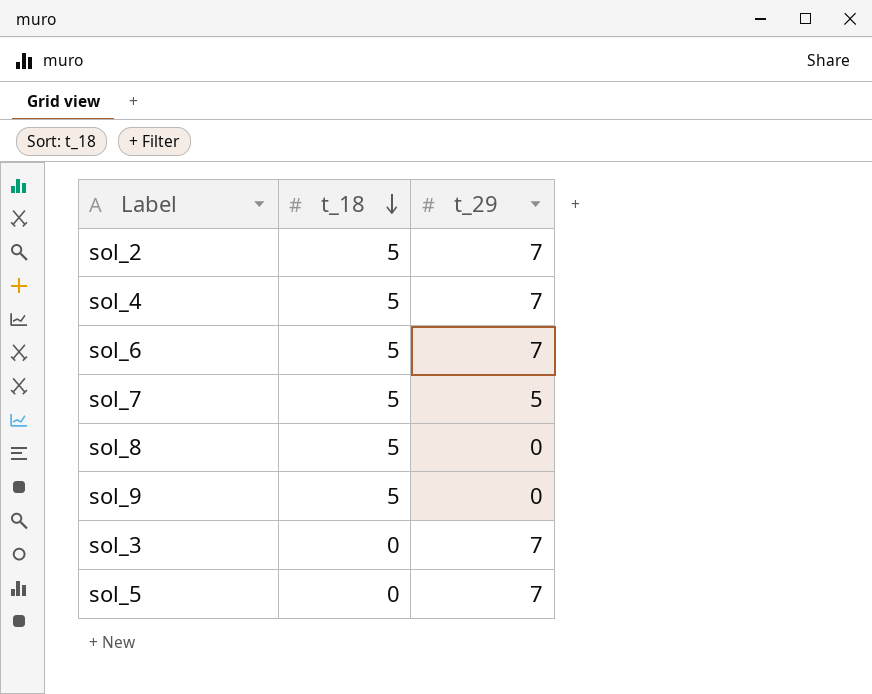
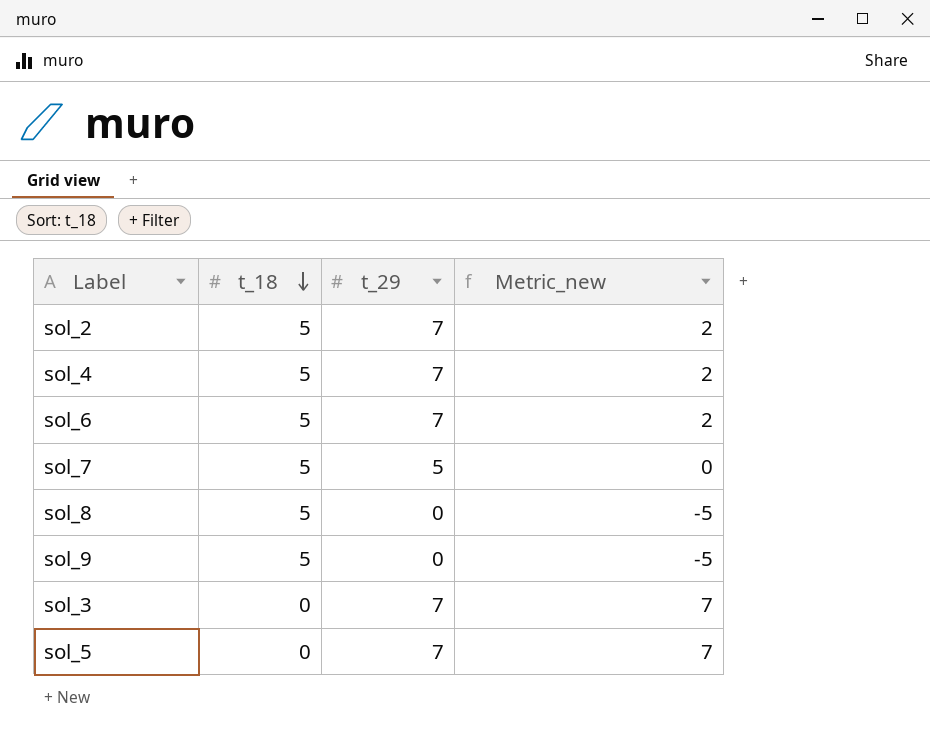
column Metric_new | formula: none -> [t_29] - [t_18]

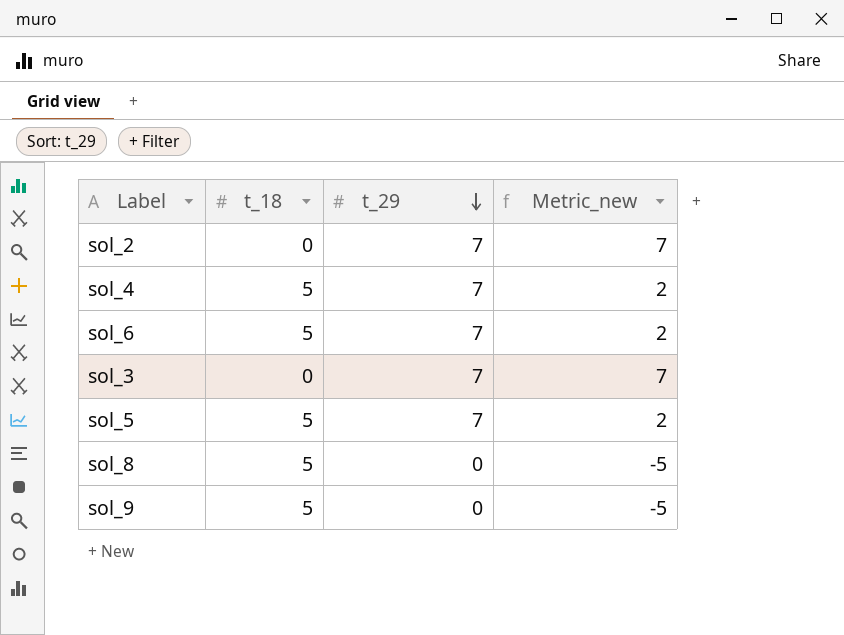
row order: t_18 descending -> t_29 descending
row sol_7: 5 | 5 | 0 -> none
sol_2 | t_18: 5 -> 0
sol_2 | Metric_new: 2 -> 7
sol_5 | t_18: 0 -> 5
sol_5 | Metric_new: 7 -> 2

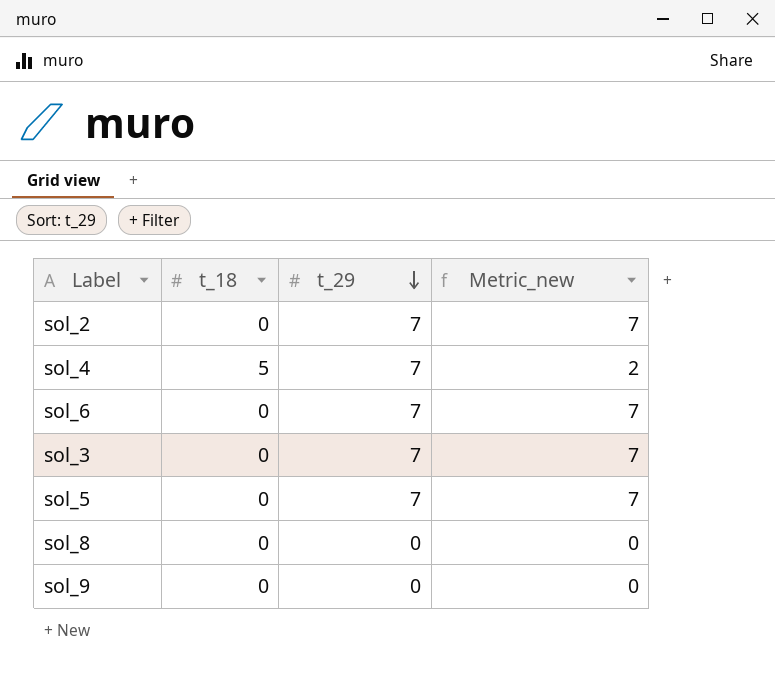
sol_6 | t_18: 5 -> 0
sol_6 | Metric_new: 2 -> 7
sol_5 | t_18: 5 -> 0
sol_5 | Metric_new: 2 -> 7
sol_8 | t_18: 5 -> 0
sol_8 | Metric_new: -5 -> 0
sol_9 | t_18: 5 -> 0
sol_9 | Metric_new: -5 -> 0

